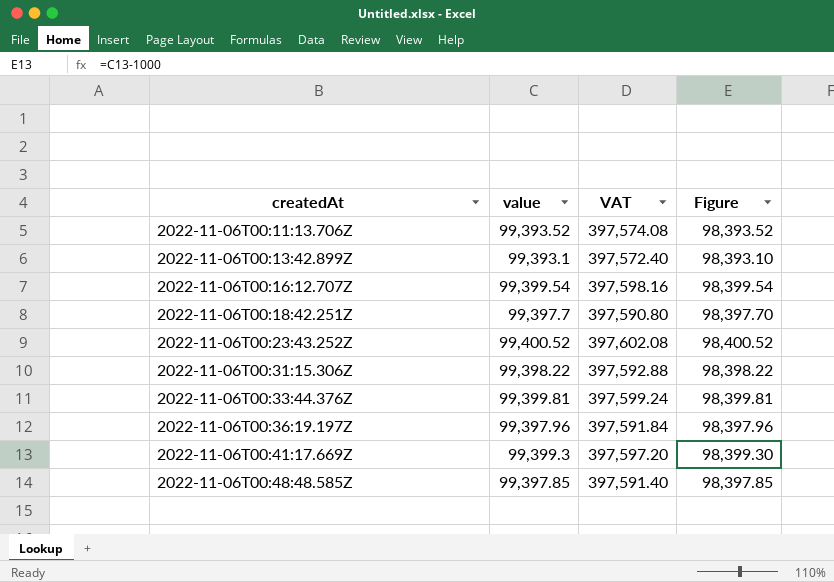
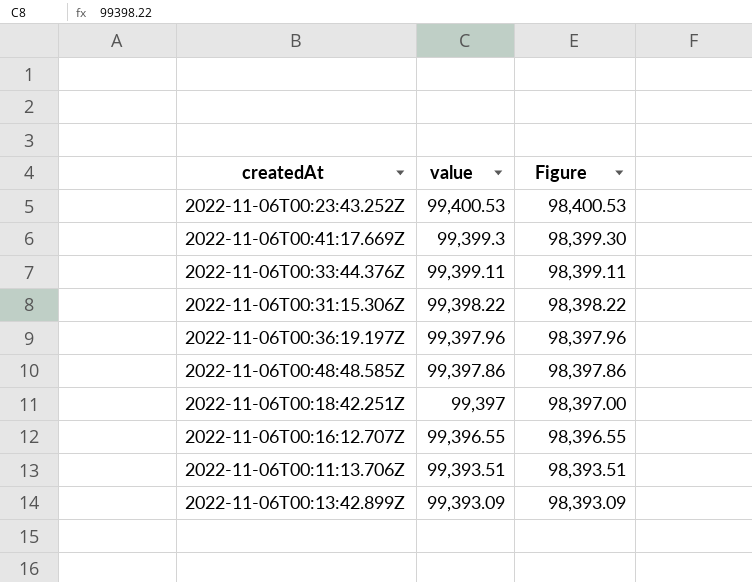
row order: createdAt ascending -> value descending
column VAT | formula: [value] * 4 -> none
2022-11-06T00:23:43.252Z | value: 99,400.52 -> 99,400.53
2022-11-06T00:23:43.252Z | Figure: 98,400.52 -> 98,400.53
2022-11-06T00:33:44.376Z | value: 99,399.81 -> 99,399.11
2022-11-06T00:33:44.376Z | Figure: 98,399.81 -> 98,399.11
2022-11-06T00:48:48.585Z | value: 99,397.85 -> 99,397.86
2022-11-06T00:48:48.585Z | Figure: 98,397.85 -> 98,397.86
2022-11-06T00:18:42.251Z | value: 99,397.7 -> 99,397
2022-11-06T00:18:42.251Z | Figure: 98,397.70 -> 98,397.00
2022-11-06T00:16:12.707Z | value: 99,399.54 -> 99,396.55
2022-11-06T00:16:12.707Z | Figure: 98,399.54 -> 98,396.55
2022-11-06T00:11:13.706Z | value: 99,393.52 -> 99,393.51
2022-11-06T00:11:13.706Z | Figure: 98,393.52 -> 98,393.51
2022-11-06T00:13:42.899Z | value: 99,393.1 -> 99,393.09
2022-11-06T00:13:42.899Z | Figure: 98,393.10 -> 98,393.09

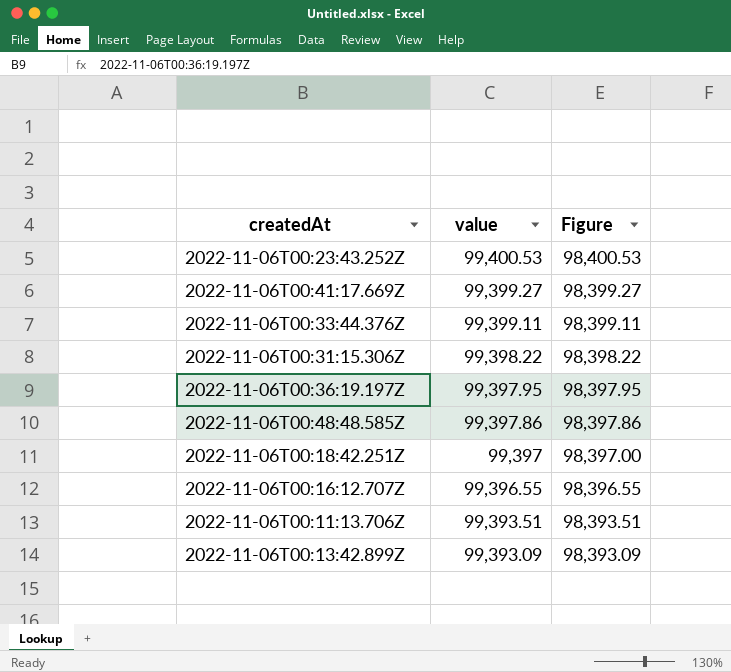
2022-11-06T00:41:17.669Z | value: 99,399.3 -> 99,399.27
2022-11-06T00:41:17.669Z | Figure: 98,399.30 -> 98,399.27
2022-11-06T00:36:19.197Z | value: 99,397.96 -> 99,397.95
2022-11-06T00:36:19.197Z | Figure: 98,397.96 -> 98,397.95

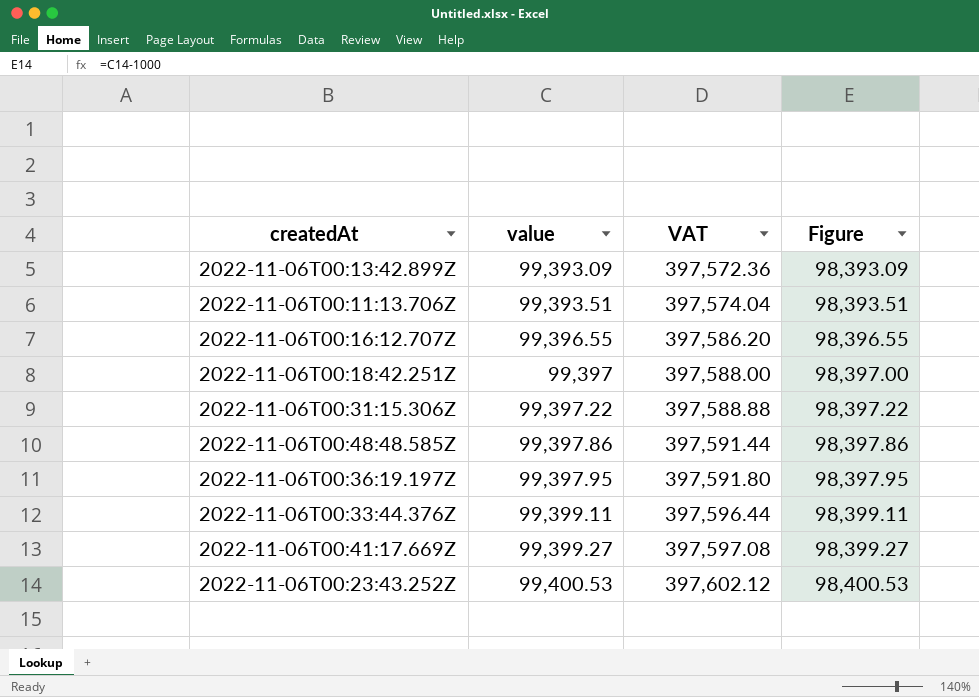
row order: value descending -> value ascending
column VAT | formula: none -> [value] * 4
2022-11-06T00:31:15.306Z | value: 99,398.22 -> 99,397.22
2022-11-06T00:31:15.306Z | Figure: 98,398.22 -> 98,397.22

